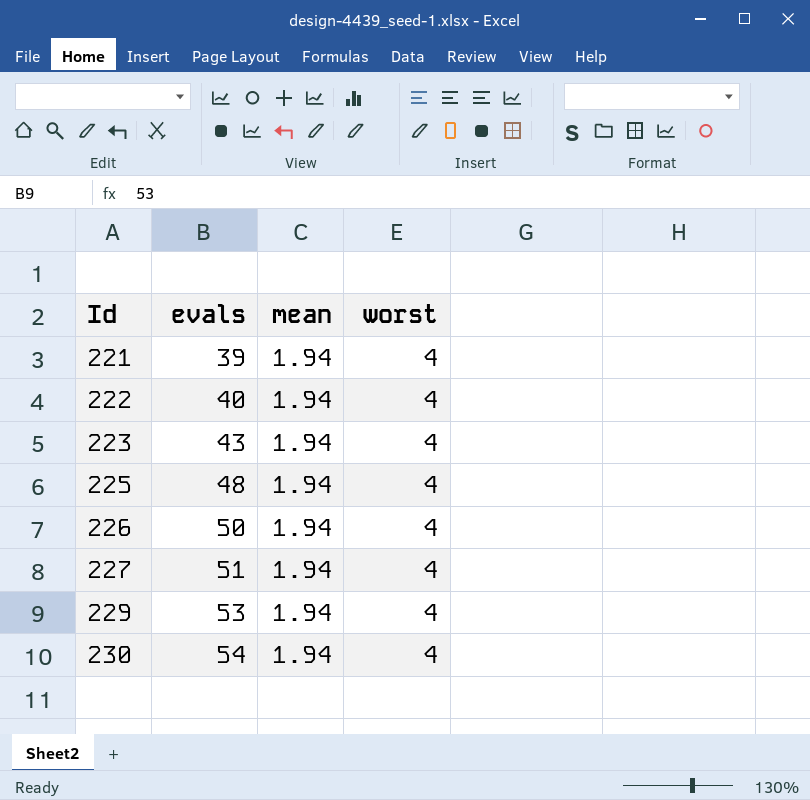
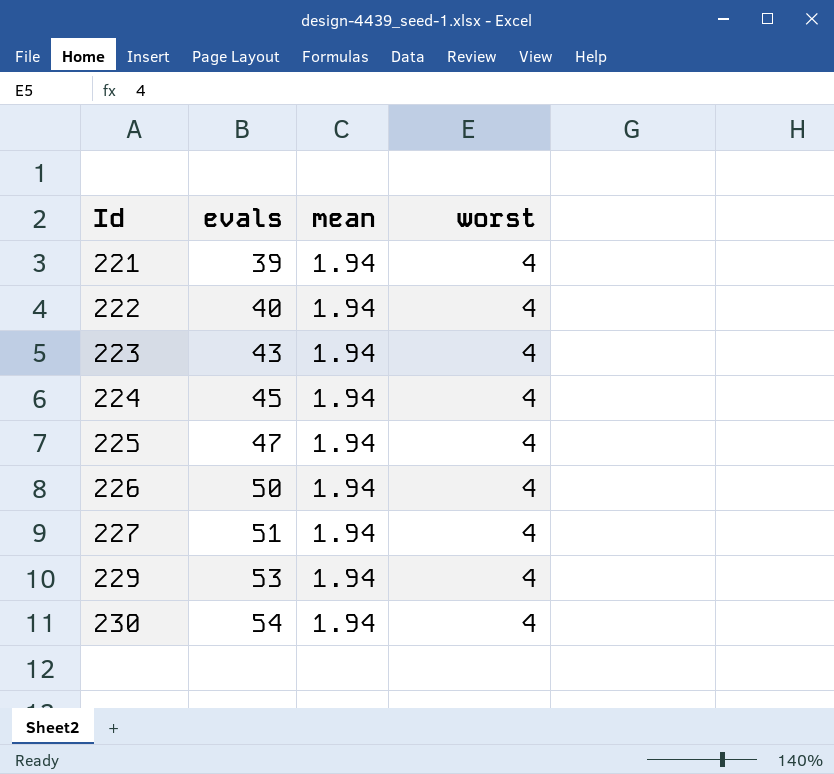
row 224: none -> 45 | 1.94 | 4
225 | evals: 48 -> 47

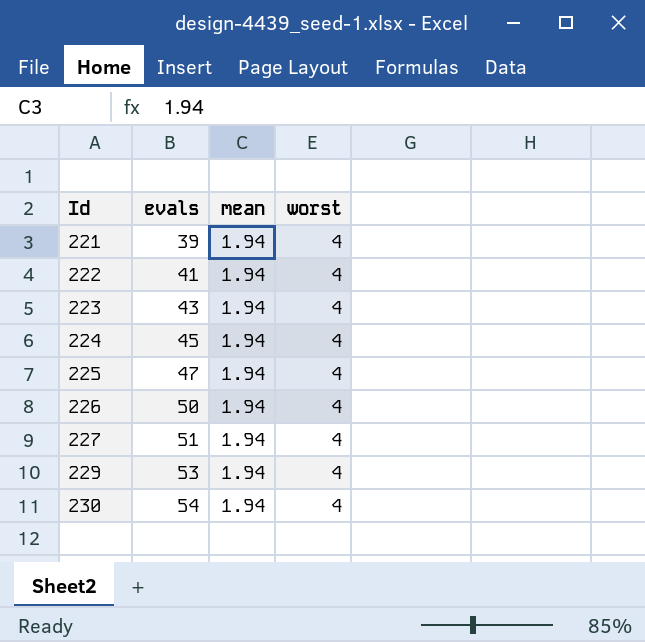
222 | evals: 40 -> 41

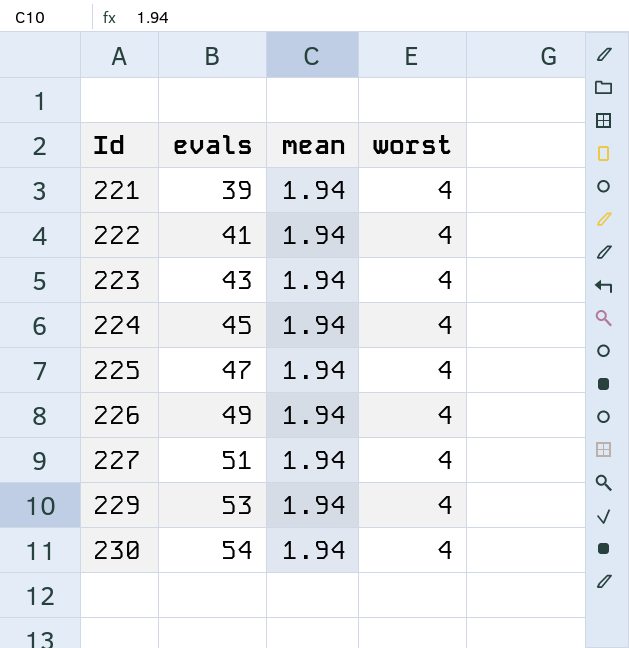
226 | evals: 50 -> 49

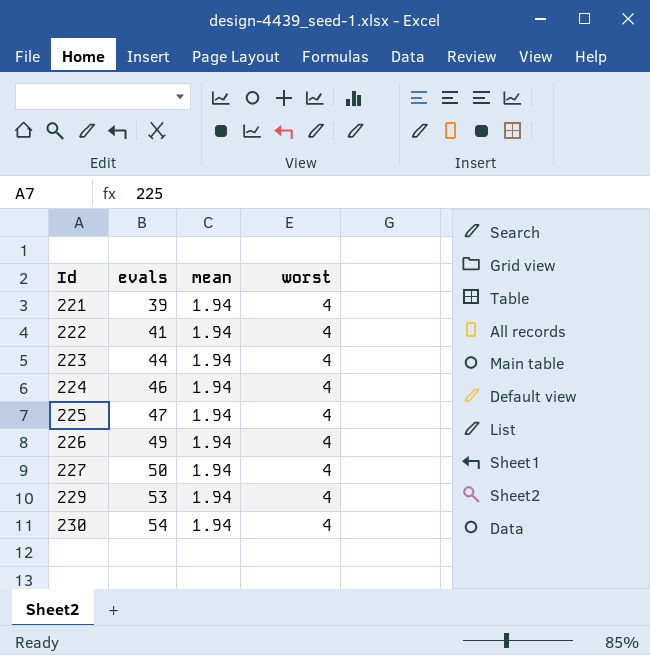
223 | evals: 43 -> 44
224 | evals: 45 -> 46
227 | evals: 51 -> 50

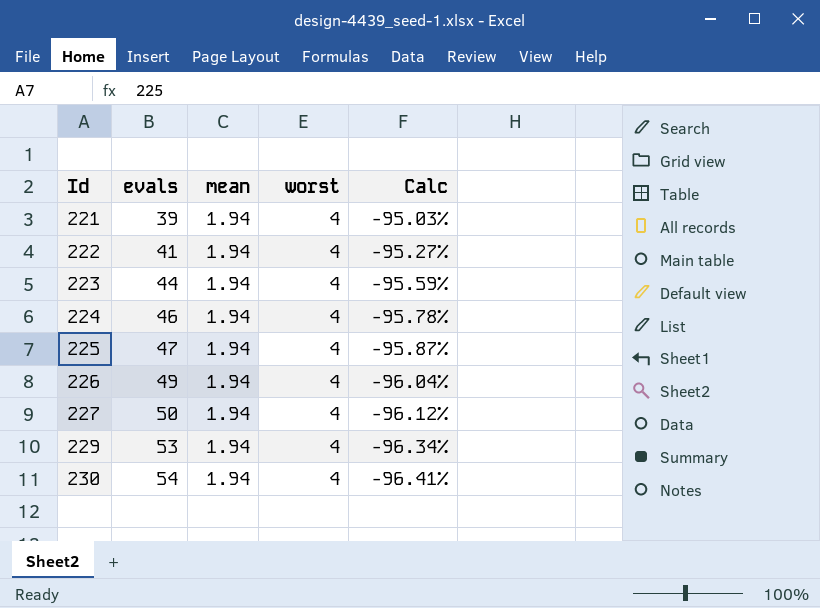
column Calc | formula: none -> ([mean] - [evals]) / [evals]

